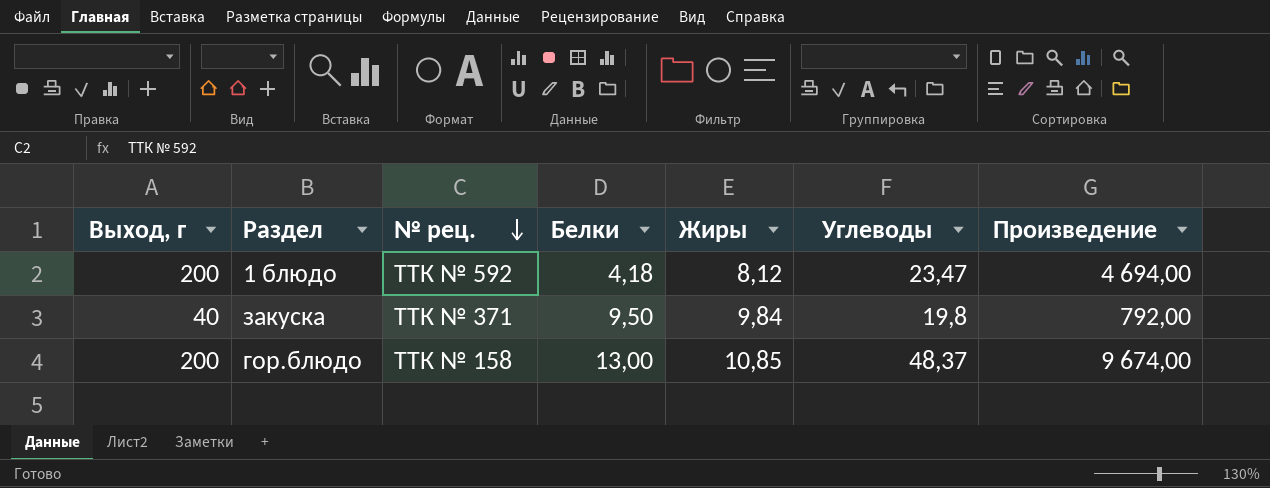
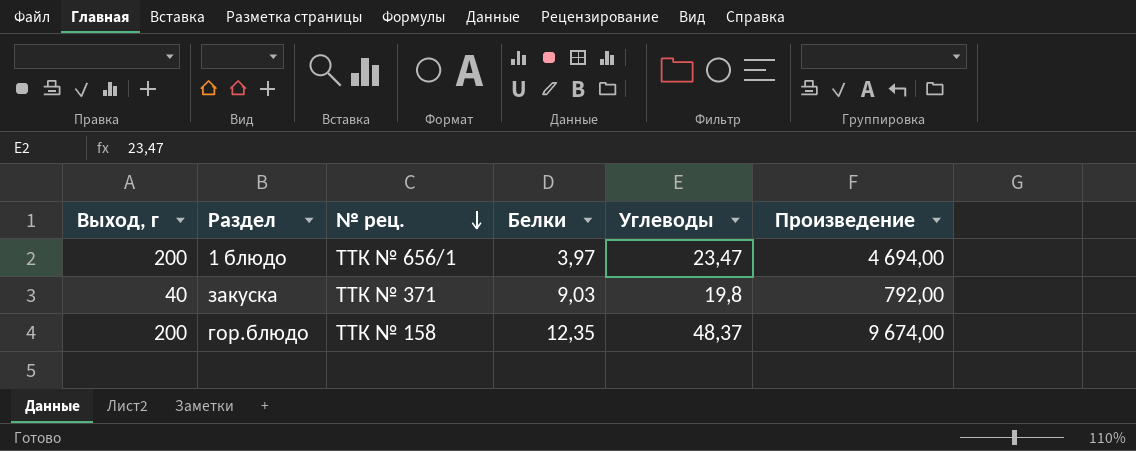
column Жиры | position: 5 -> none
1 блюдо | № рец.: ТТК № 592 -> ТТК № 656/1
1 блюдо | Белки: 4,18 -> 3,97
закуска | Белки: 9,50 -> 9,03
гор.блюдо | Белки: 13,00 -> 12,35

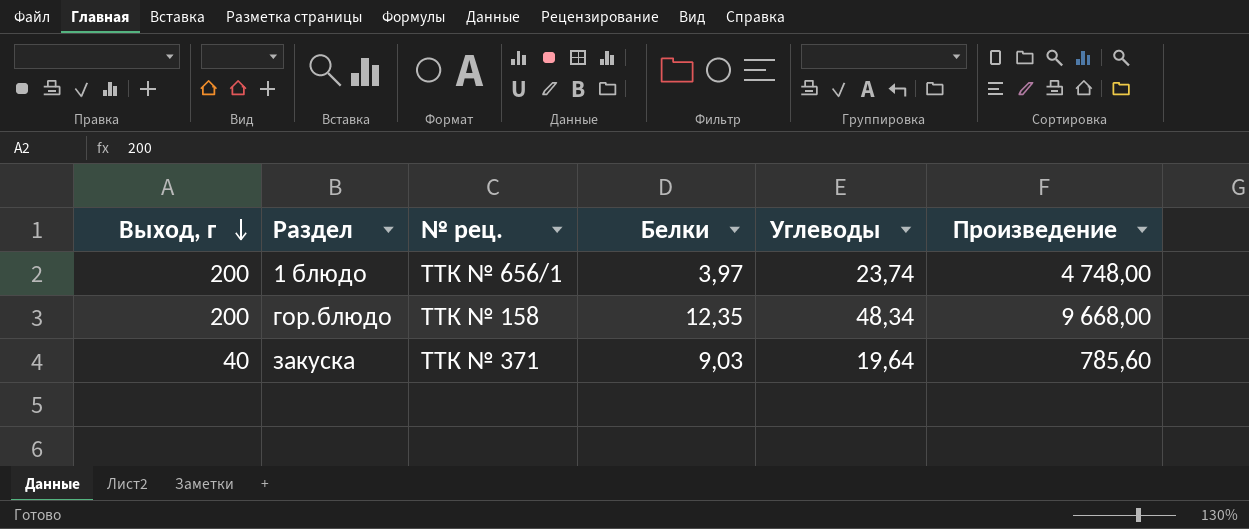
row order: № рец. descending -> Выход, г descending
1 блюдо | Углеводы: 23,47 -> 23,74
1 блюдо | Произведение: 4 694,00 -> 4 748,00
гор.блюдо | Углеводы: 48,37 -> 48,34
гор.блюдо | Произведение: 9 674,00 -> 9 668,00
закуска | Углеводы: 19,8 -> 19,64
закуска | Произведение: 792,00 -> 785,60

